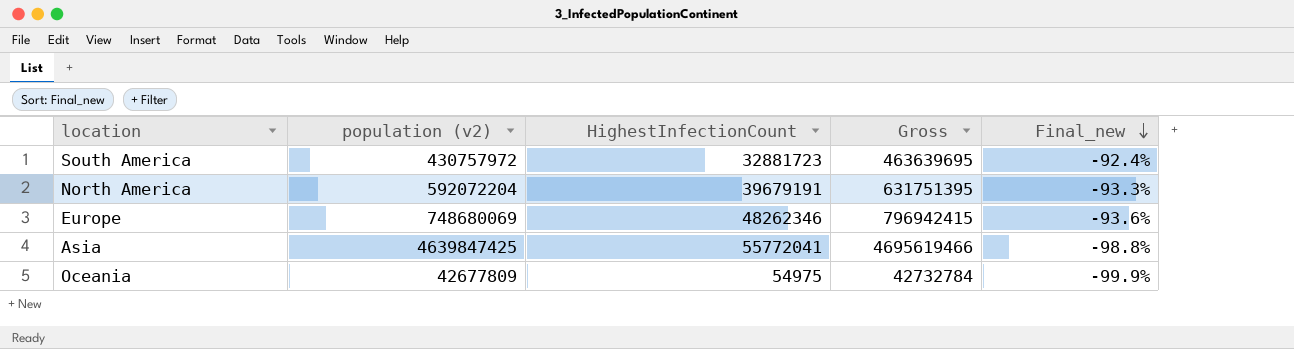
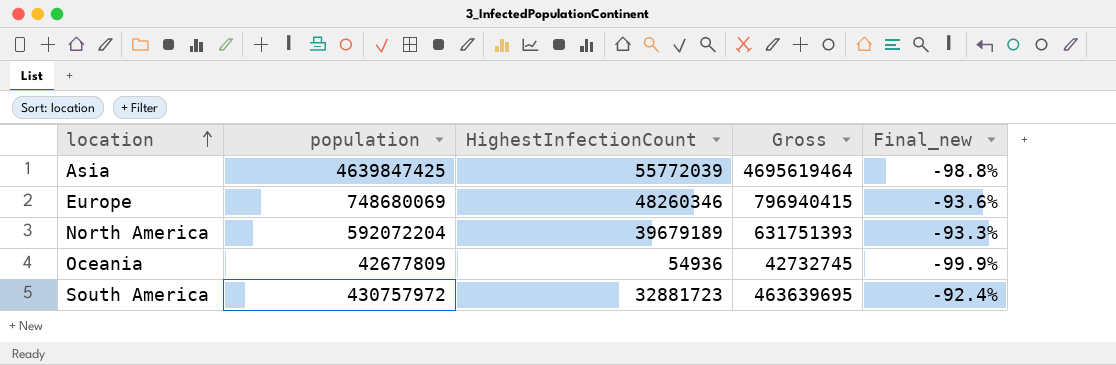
row order: Final_new descending -> location ascending
column name: population (v2) -> population
Asia | HighestInfectionCount: 55772041 -> 55772039
Asia | Gross: 4695619466 -> 4695619464
Europe | HighestInfectionCount: 48262346 -> 48260346
Europe | Gross: 796942415 -> 796940415
North America | HighestInfectionCount: 39679191 -> 39679189
North America | Gross: 631751395 -> 631751393
Oceania | HighestInfectionCount: 54975 -> 54936
Oceania | Gross: 42732784 -> 42732745

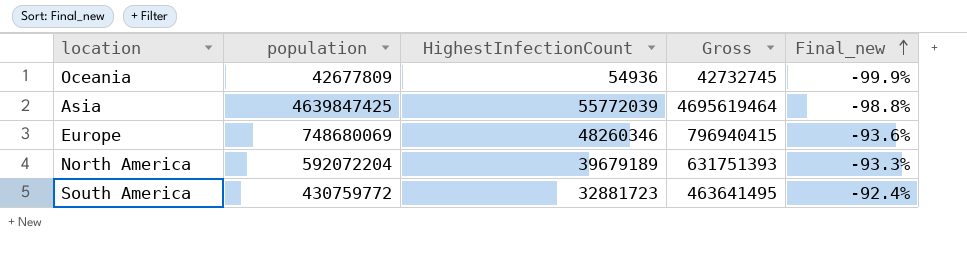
row order: location ascending -> Final_new ascending
South America | population: 430757972 -> 430759772
South America | Gross: 463639695 -> 463641495

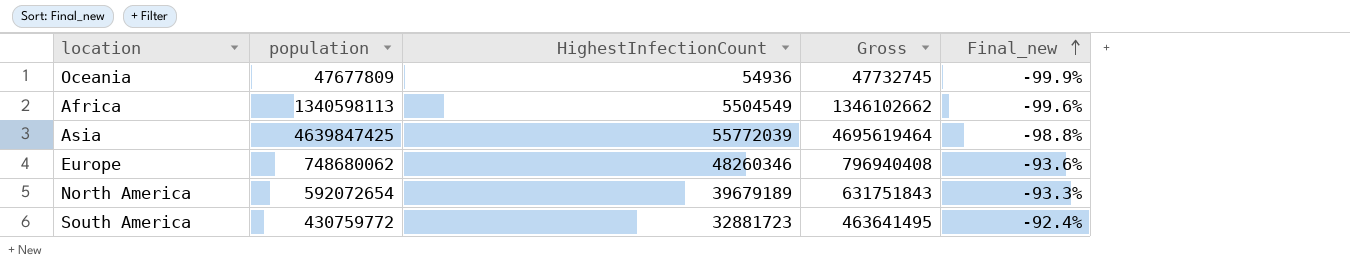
Oceania | population: 42677809 -> 47677809
Oceania | Gross: 42732745 -> 47732745
row Africa: none -> 1340598113 | 5504549 | 1346102662 | -99.6%
Europe | population: 748680069 -> 748680062
Europe | Gross: 796940415 -> 796940408
North America | population: 592072204 -> 592072654
North America | Gross: 631751393 -> 631751843

